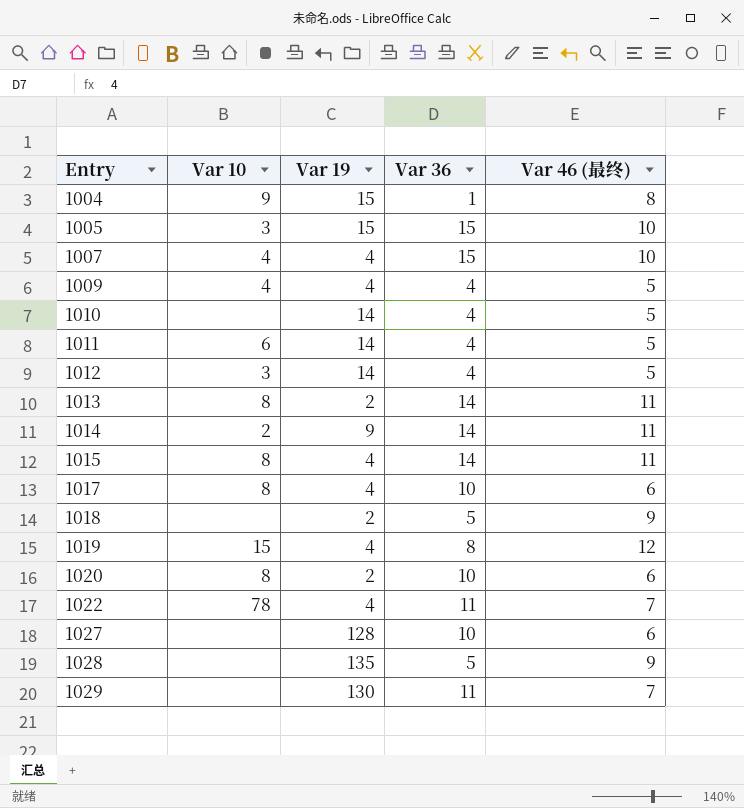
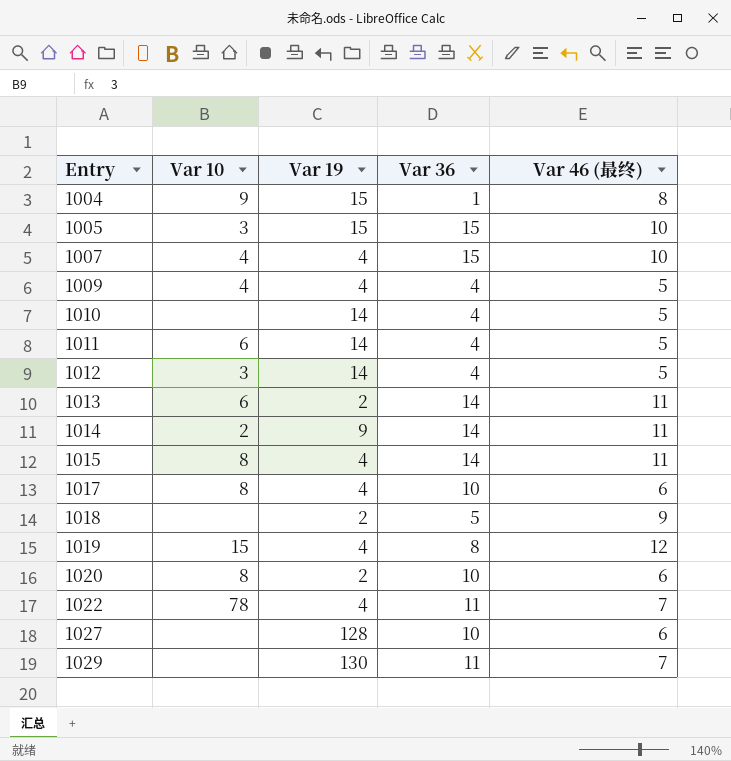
row 1028: none | 135 | 5 | 9 -> none
1013 | Var 10: 8 -> 6

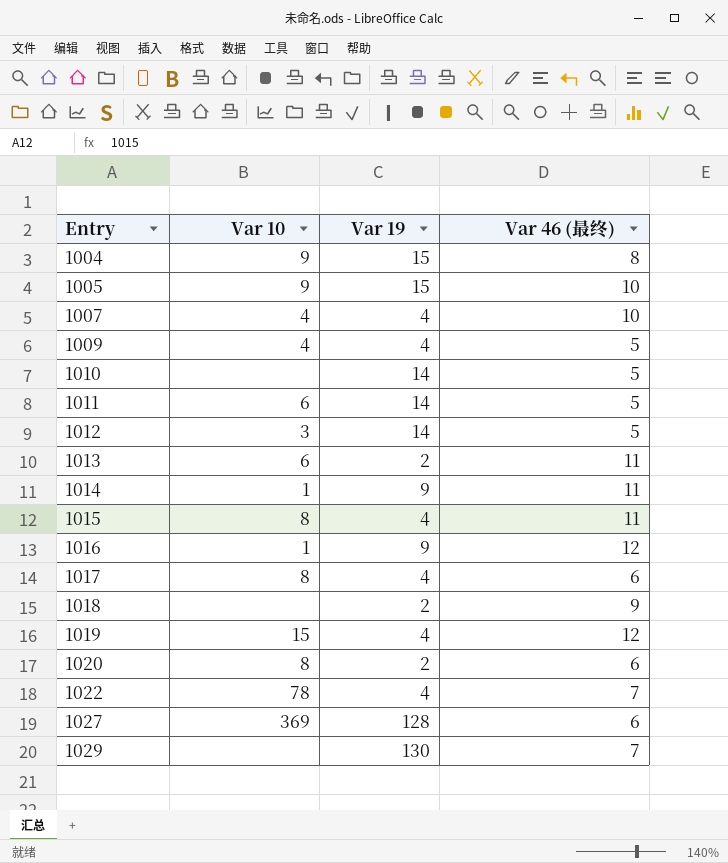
column Var 36 | position: 4 -> none
1005 | Var 10: 3 -> 9
1014 | Var 10: 2 -> 1
row 1016: none -> 1 | 9 | 12
1027 | Var 10: none -> 369

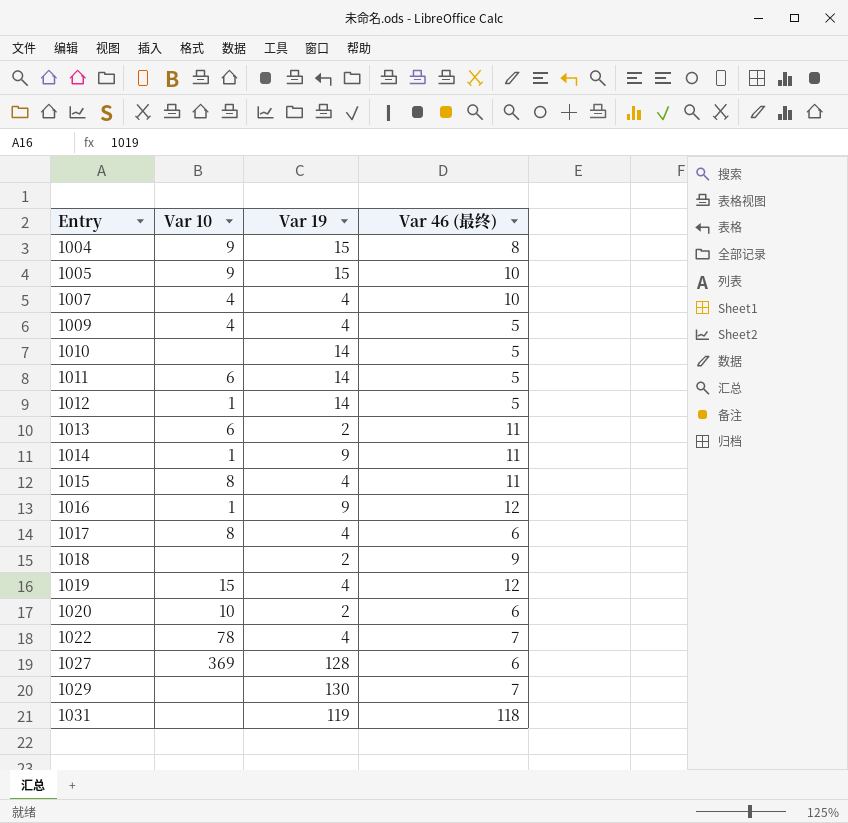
1012 | Var 10: 3 -> 1
1020 | Var 10: 8 -> 10
row 1031: none -> none | 119 | 118

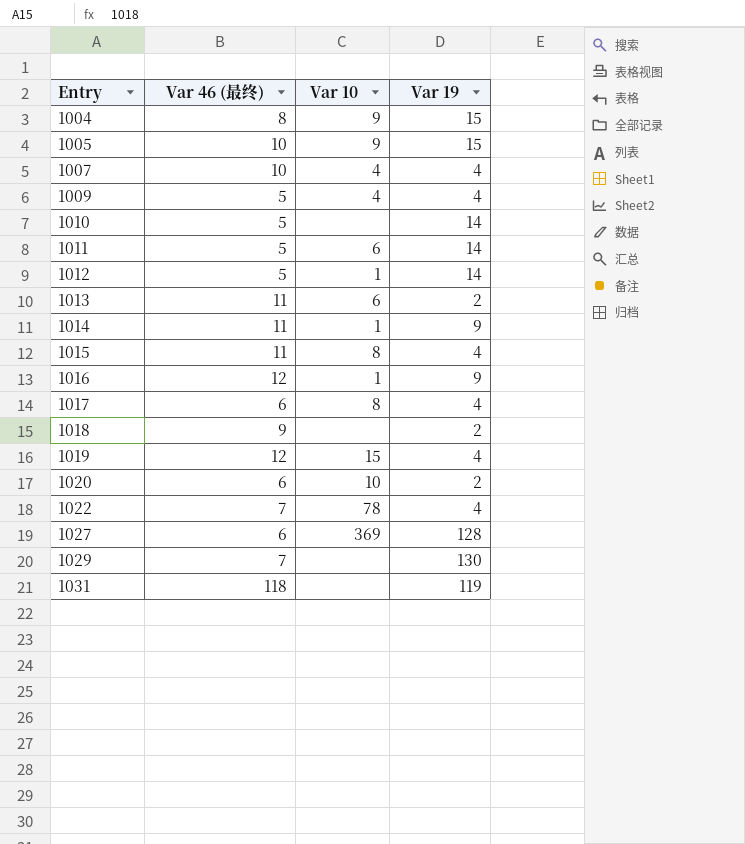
column Var 46 (最终) | position: 4 -> 2

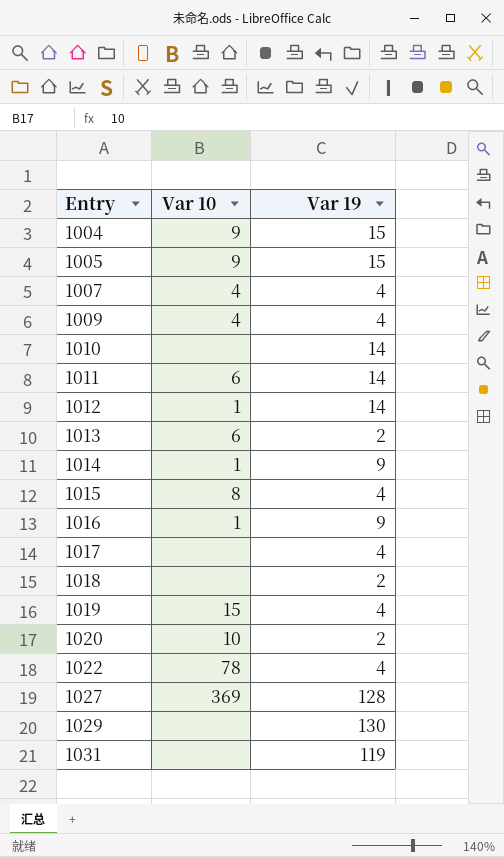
column Var 46 (最终) | position: 2 -> none
1017 | Var 10: 8 -> none

